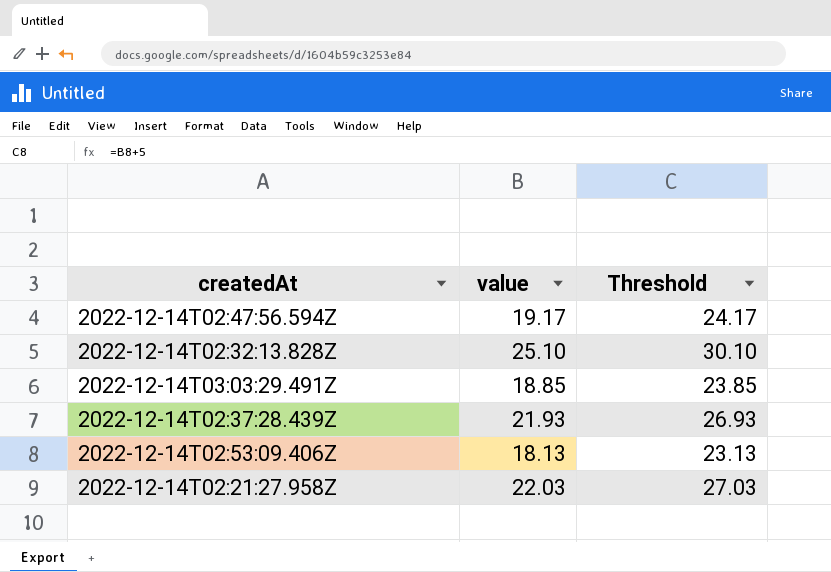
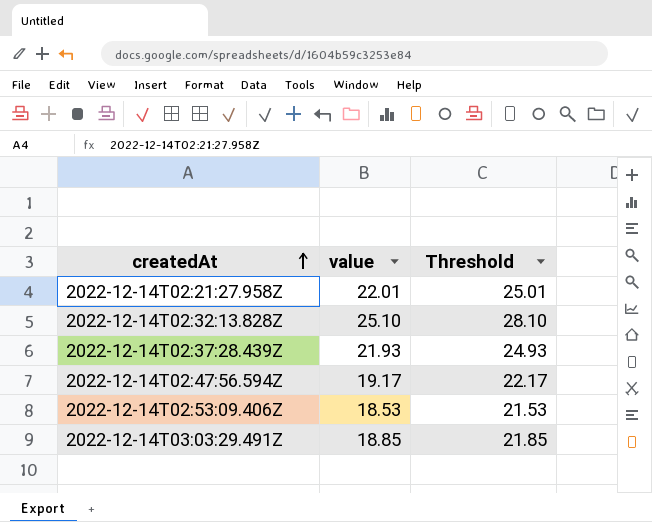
row order: none -> createdAt ascending
column Threshold | formula: [value] + 5 -> [value] + 3
2022-12-14T02:21:27.958Z | value: 22.03 -> 22.01
2022-12-14T02:53:09.406Z | value: 18.13 -> 18.53

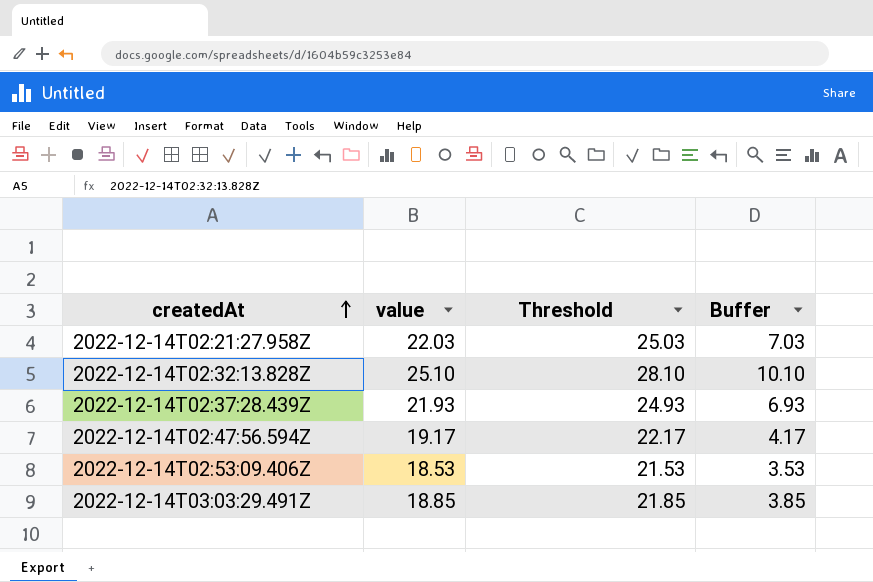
column Buffer | formula: none -> [value] - 15
2022-12-14T02:21:27.958Z | value: 22.01 -> 22.03
2022-12-14T02:21:27.958Z | Threshold: 25.01 -> 25.03

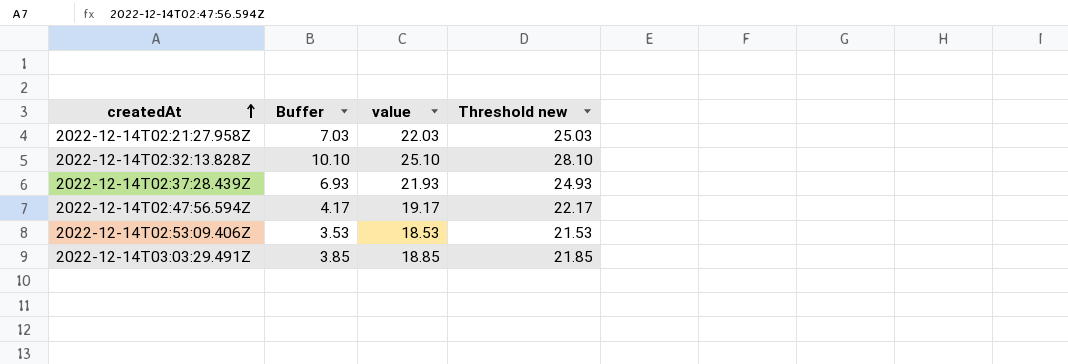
column Buffer | position: 4 -> 2
column name: Threshold -> Threshold new

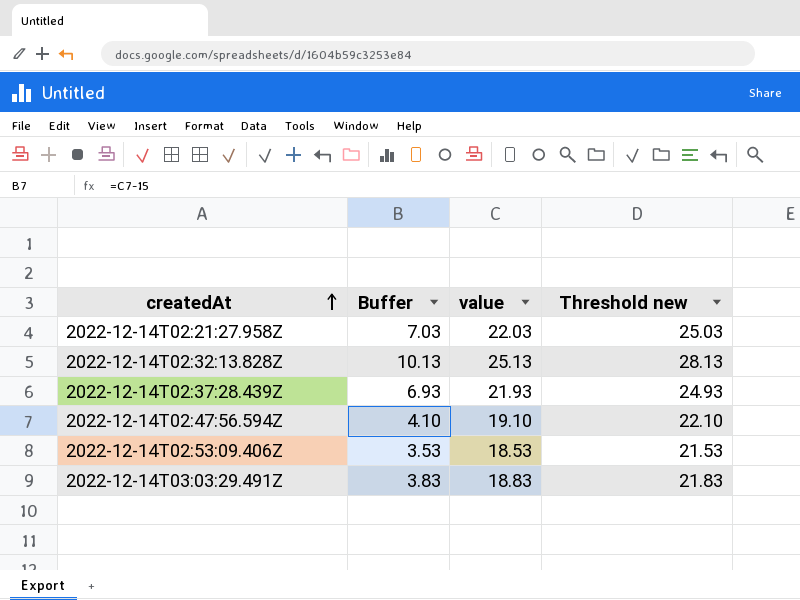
2022-12-14T02:32:13.828Z | Buffer: 10.10 -> 10.13
2022-12-14T02:32:13.828Z | value: 25.10 -> 25.13
2022-12-14T02:32:13.828Z | Threshold new: 28.10 -> 28.13
2022-12-14T02:47:56.594Z | Buffer: 4.17 -> 4.10
2022-12-14T02:47:56.594Z | value: 19.17 -> 19.10
2022-12-14T02:47:56.594Z | Threshold new: 22.17 -> 22.10
2022-12-14T03:03:29.491Z | Buffer: 3.85 -> 3.83
2022-12-14T03:03:29.491Z | value: 18.85 -> 18.83
2022-12-14T03:03:29.491Z | Threshold new: 21.85 -> 21.83

